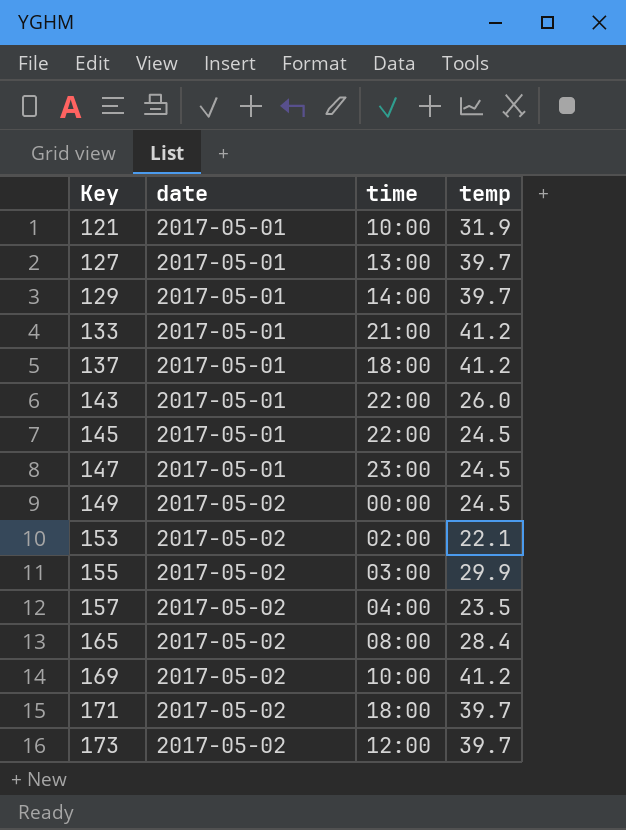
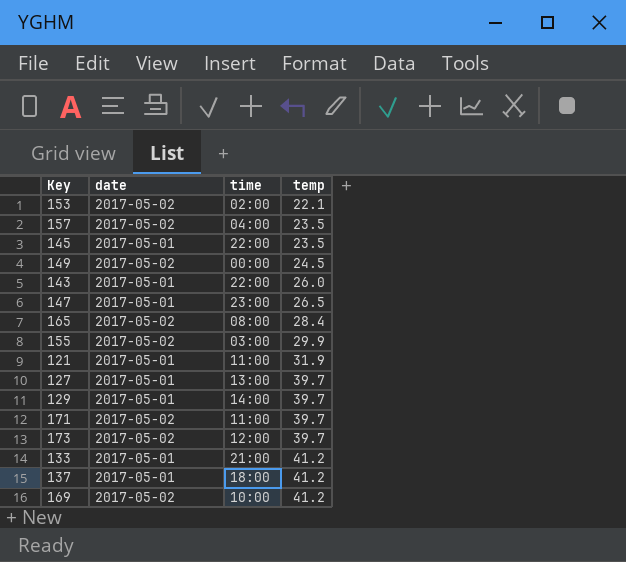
row order: Key ascending -> temp ascending
145 | temp: 24.5 -> 23.5
147 | temp: 24.5 -> 26.5
121 | time: 10:00 -> 11:00
171 | time: 18:00 -> 11:00

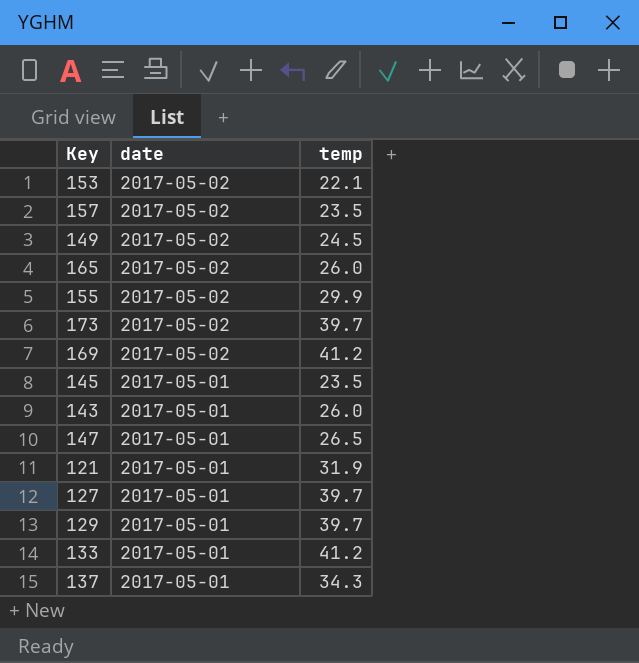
row order: temp ascending -> date descending
column time | position: 3 -> none
row 171: 2017-05-02 | 11:00 | 39.7 -> none
165 | temp: 28.4 -> 26.0
137 | temp: 41.2 -> 34.3

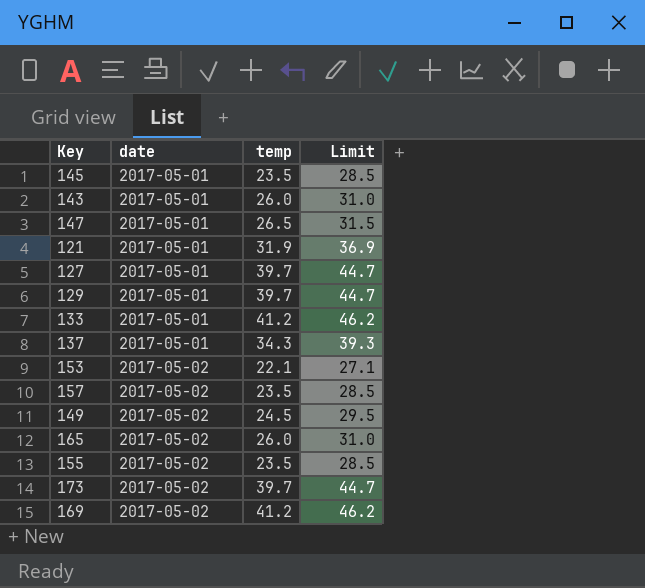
row order: date descending -> date ascending
column Limit | formula: none -> [temp] + 5
155 | temp: 29.9 -> 23.5

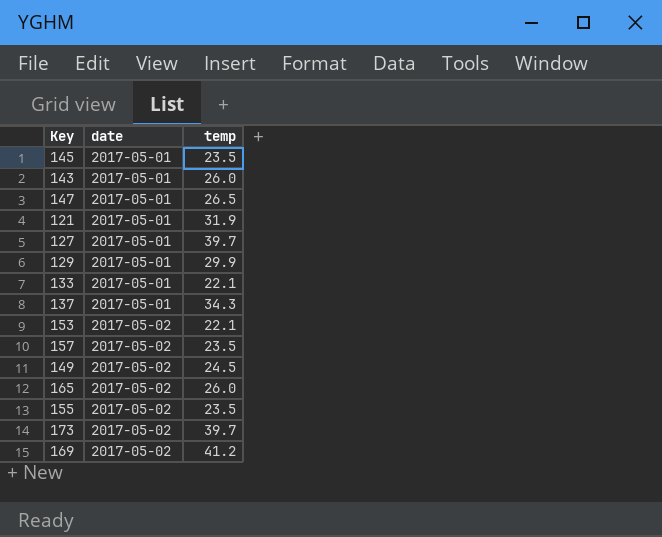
column Limit | formula: [temp] + 5 -> none
129 | temp: 39.7 -> 29.9
133 | temp: 41.2 -> 22.1

